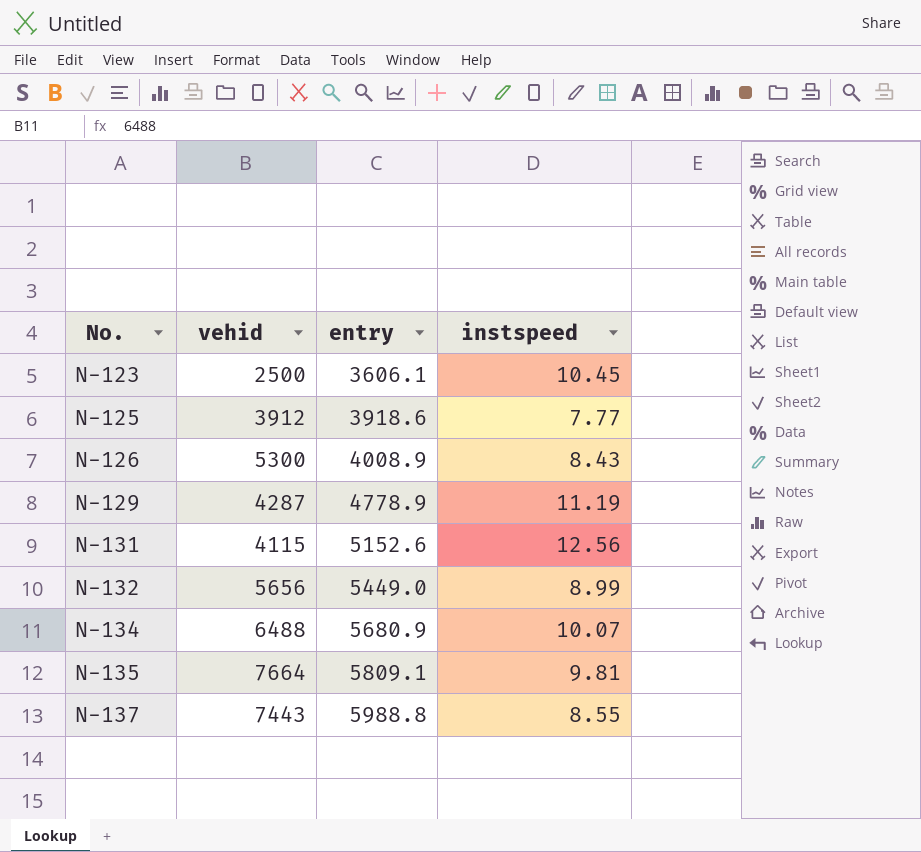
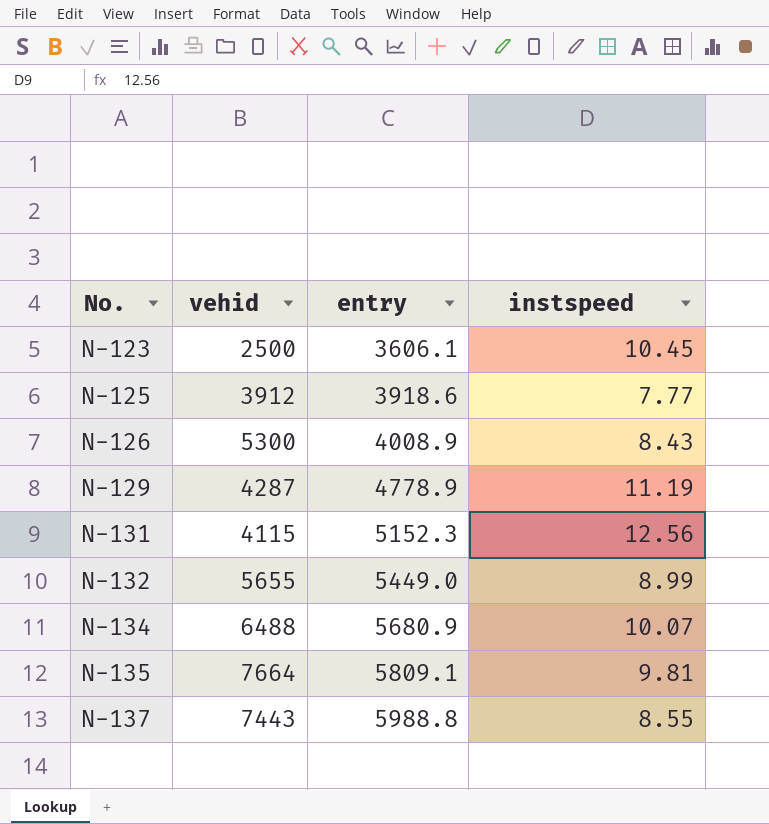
N-131 | entry: 5152.6 -> 5152.3
N-132 | vehid: 5656 -> 5655

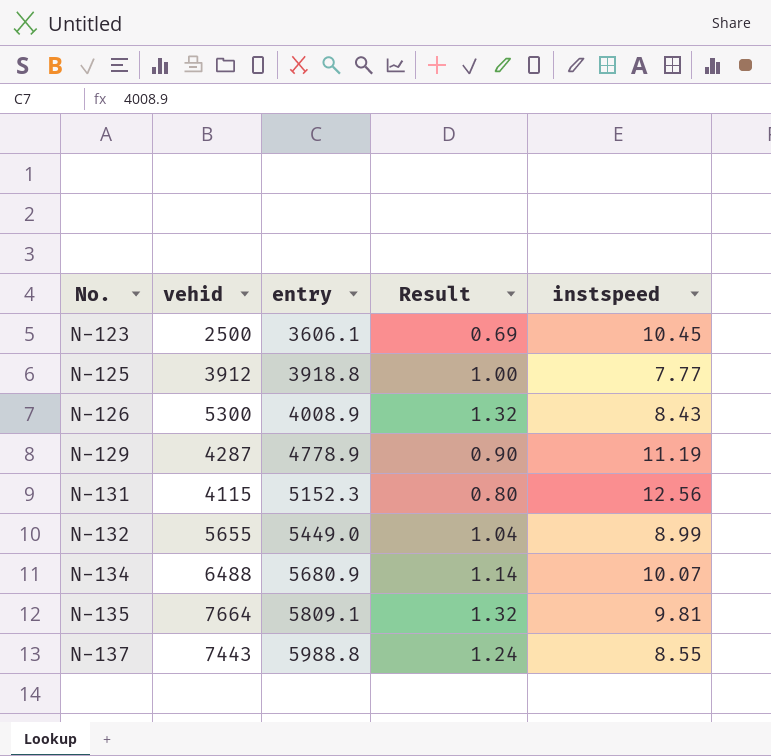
column Result | formula: none -> [vehid] / [entry]
N-125 | entry: 3918.6 -> 3918.8

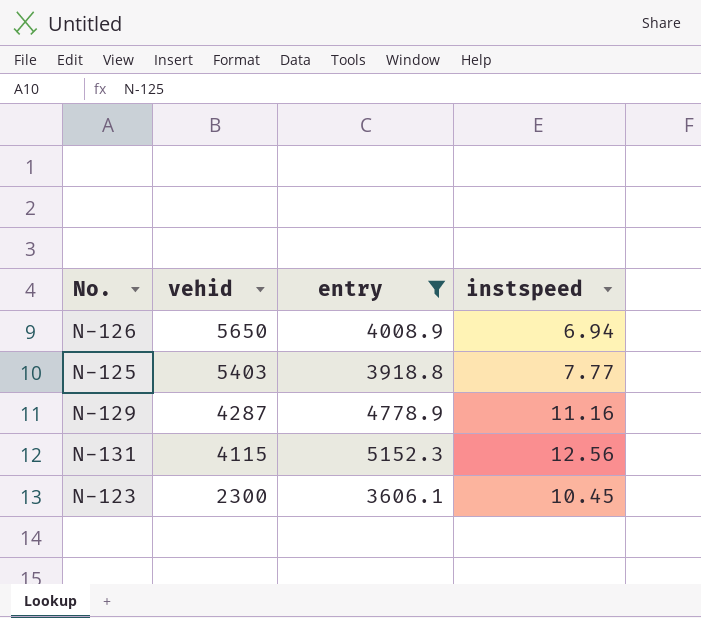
filter: none -> entry <= 5152.3
row order: No. ascending -> vehid descending
column Result | formula: [vehid] / [entry] -> none
N-126 | vehid: 5300 -> 5650
N-126 | instspeed: 8.43 -> 6.94
N-125 | vehid: 3912 -> 5403
N-129 | instspeed: 11.19 -> 11.16
N-123 | vehid: 2500 -> 2300

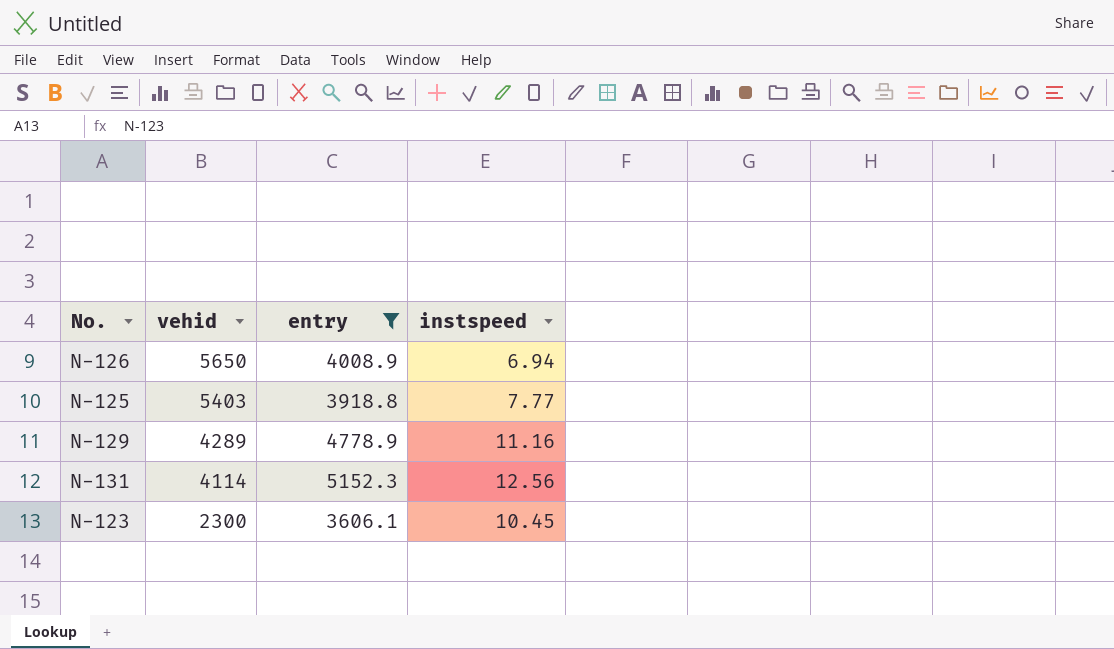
N-129 | vehid: 4287 -> 4289
N-131 | vehid: 4115 -> 4114

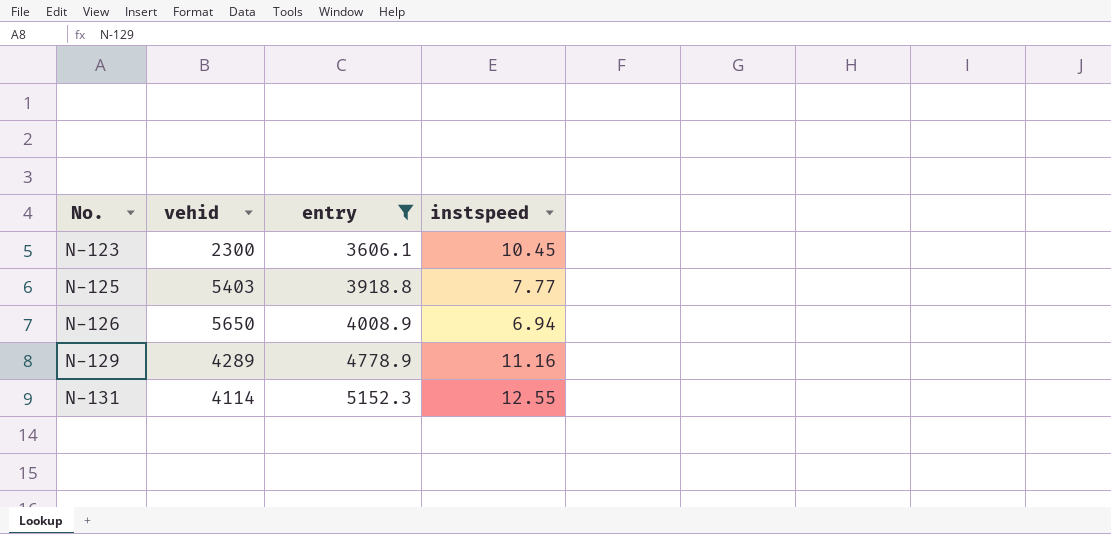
row order: vehid descending -> No. ascending
N-131 | instspeed: 12.56 -> 12.55

